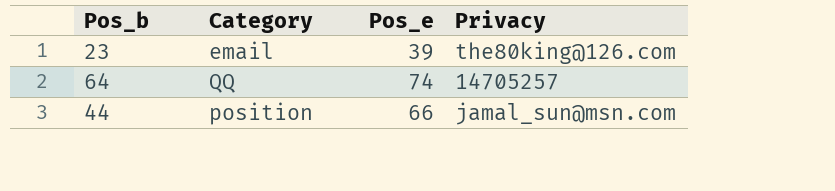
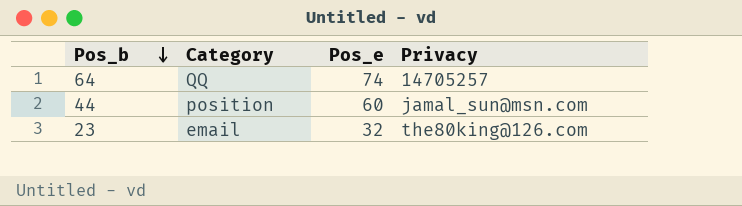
row order: none -> Pos_b descending
44 | Pos_e: 66 -> 60
23 | Pos_e: 39 -> 32

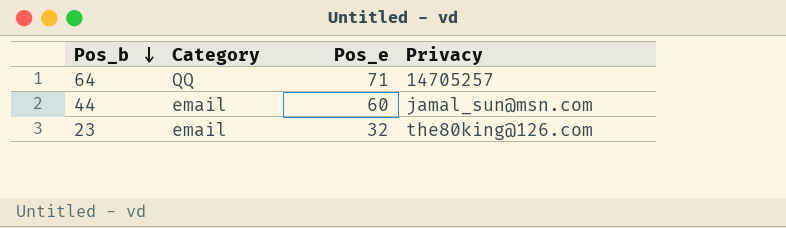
64 | Pos_e: 74 -> 71
44 | Category: position -> email

